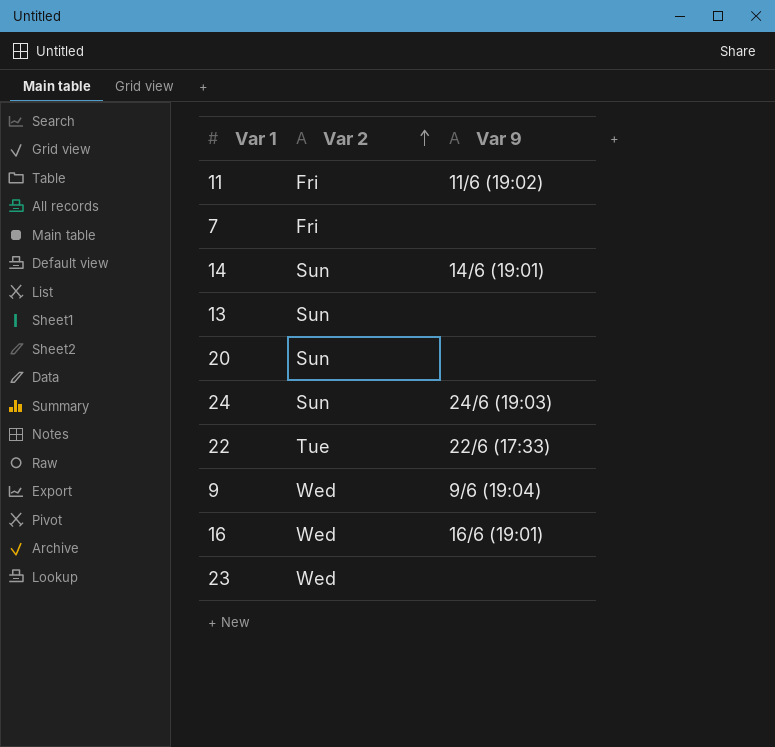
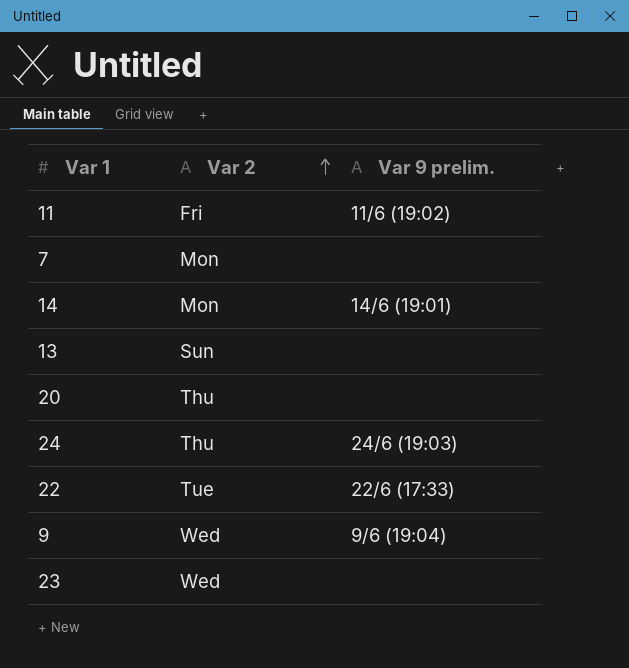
column name: Var 9 -> Var 9 prelim.
row 16: Wed | 16/6 (19:01) -> none
7 | Var 2: Fri -> Mon
14 | Var 2: Sun -> Mon
20 | Var 2: Sun -> Thu
24 | Var 2: Sun -> Thu

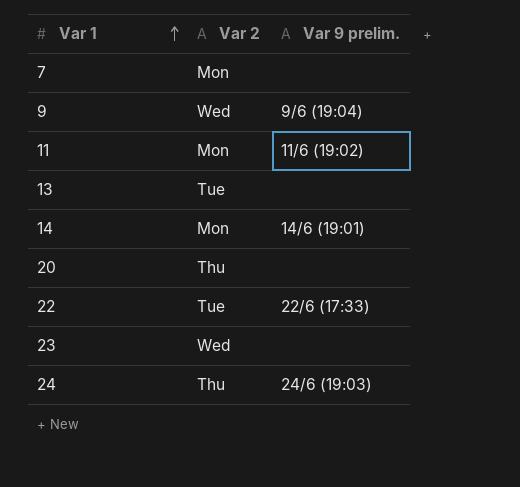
row order: Var 2 ascending -> Var 1 ascending
11 | Var 2: Fri -> Mon
13 | Var 2: Sun -> Tue

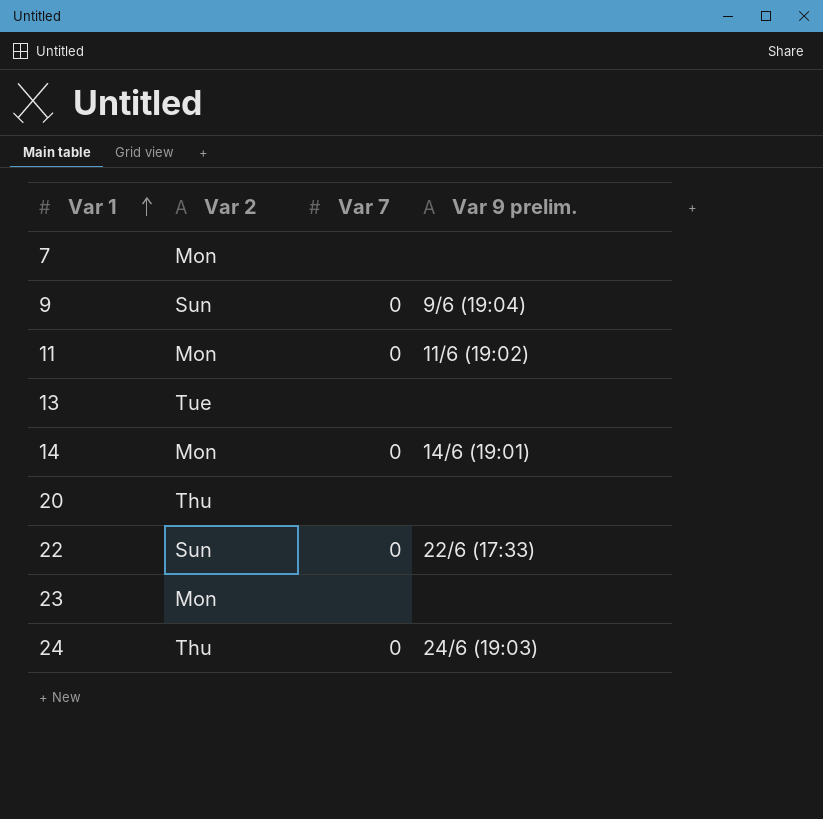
column Var 7 | position: none -> 3
9 | Var 2: Wed -> Sun
22 | Var 2: Tue -> Sun
23 | Var 2: Wed -> Mon

